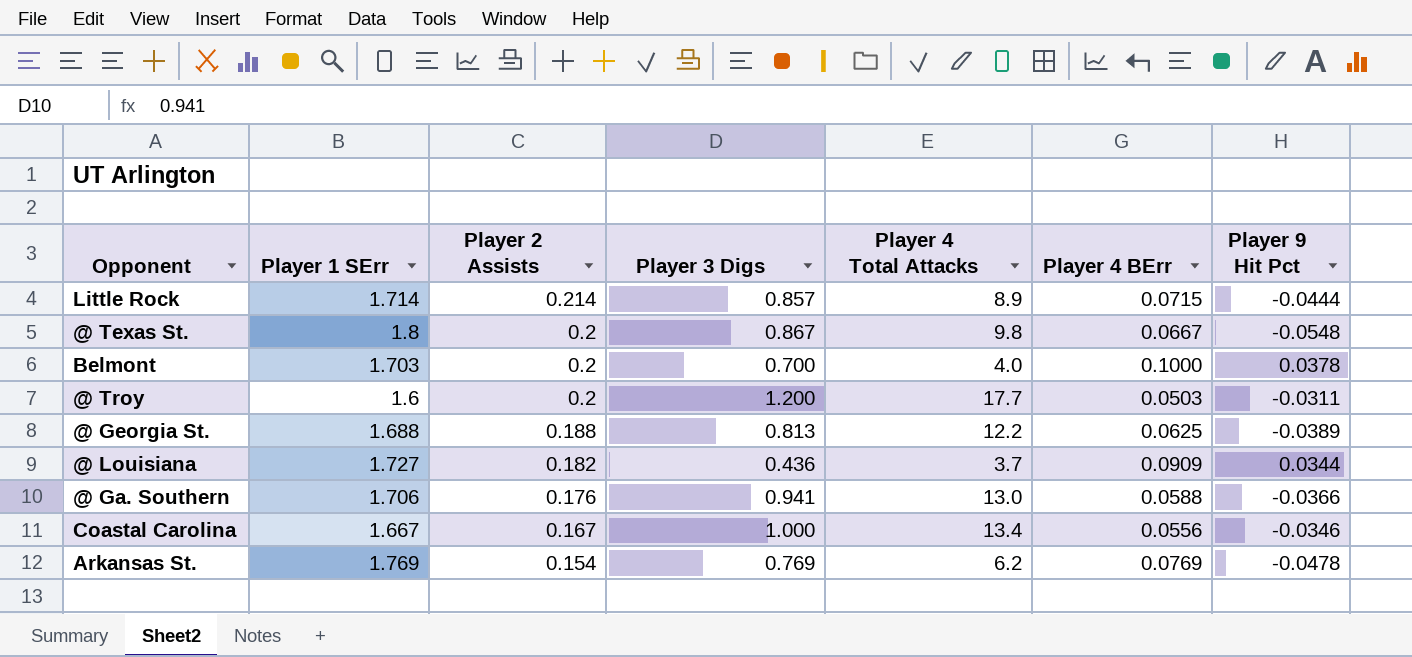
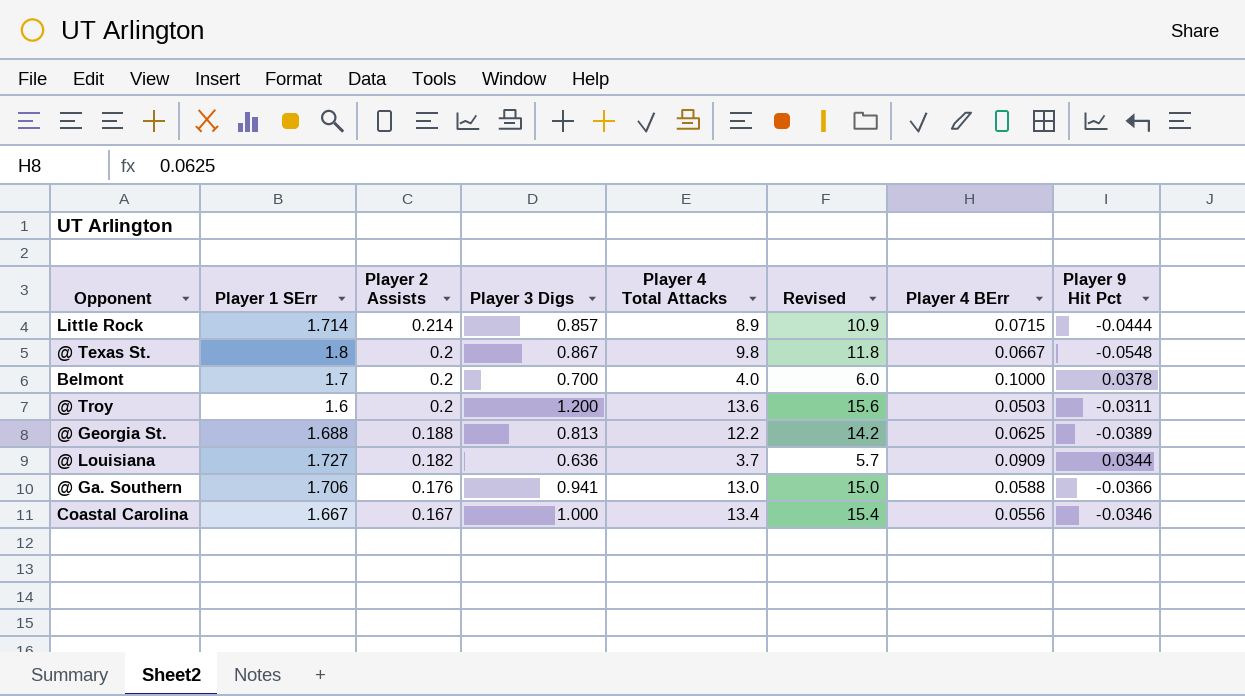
column Revised | formula: none -> [Player 4 Total Attacks] + 2
row Arkansas St.: 1.769 | 0.154 | 0.769 | 6.2 | 0.0769 | -0.0478 -> none
Belmont | Player 1 SErr: 1.703 -> 1.7
@ Troy | Player 4 Total Attacks: 17.7 -> 13.6
@ Louisiana | Player 3 Digs: 0.436 -> 0.636

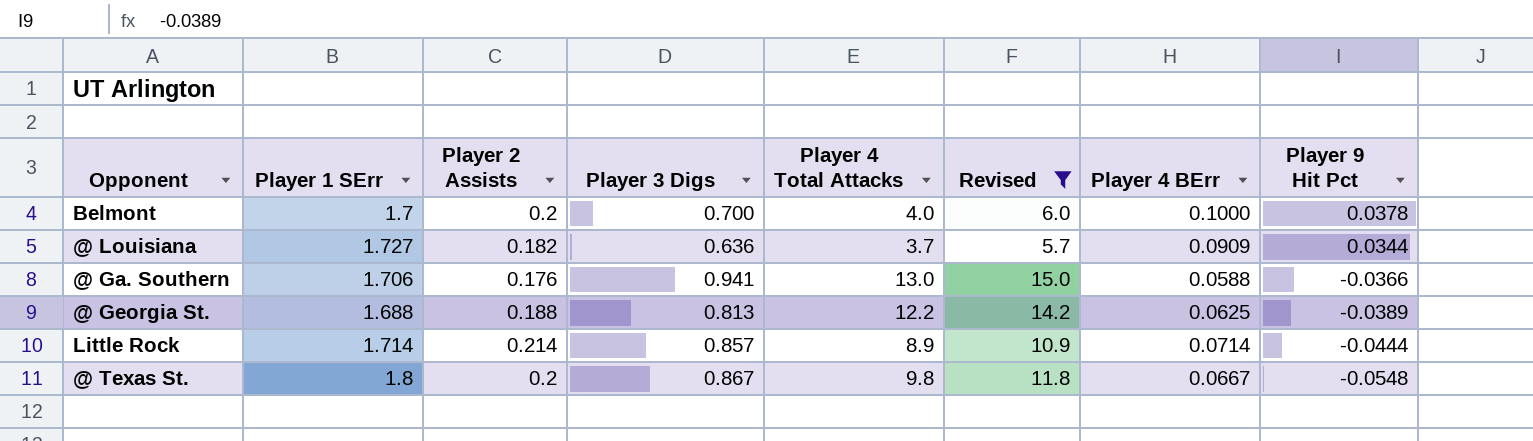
filter: none -> Revised <= 15.0
row order: Player 2 Assists descending -> Player 9 Hit Pct descending
Little Rock | Player 4 BErr: 0.0715 -> 0.0714

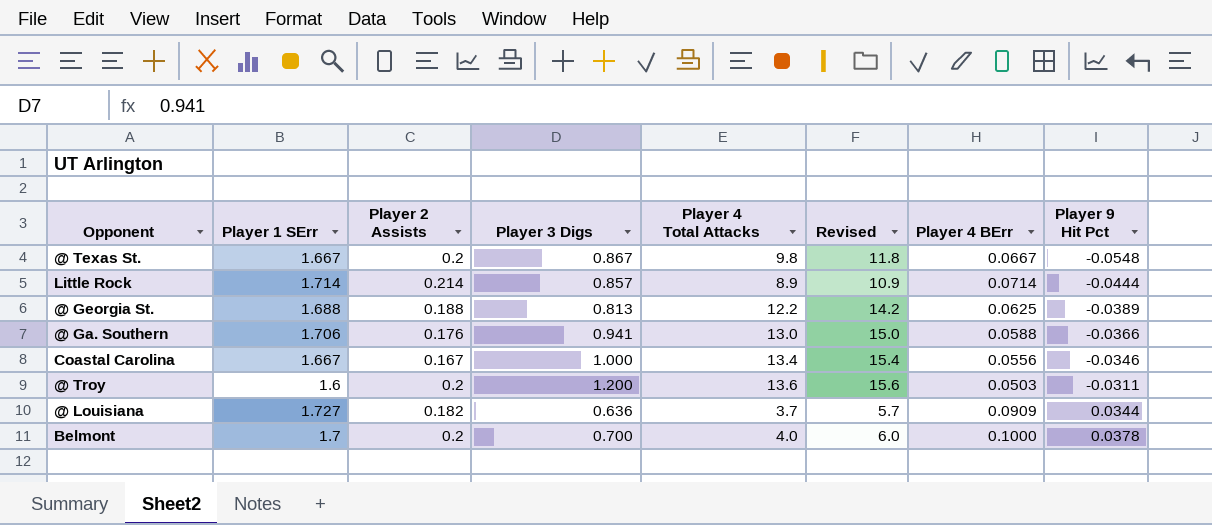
filter: Revised <= 15.0 -> none
row order: Player 9 Hit Pct descending -> Player 9 Hit Pct ascending
@ Texas St. | Player 1 SErr: 1.8 -> 1.667

